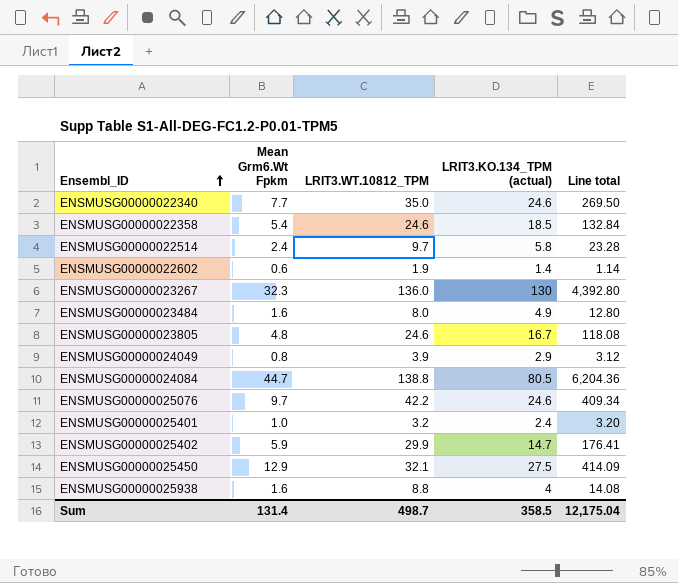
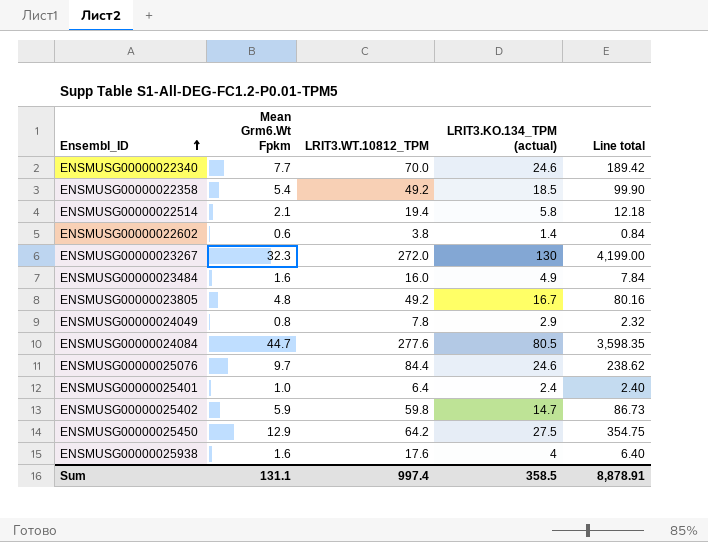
column Line total | formula: [Mean Grm6.Wt Fpkm] * [LRIT3.WT.10812_TPM] -> [Mean Grm6.Wt Fpkm] * [LRIT3.KO.134_TPM (actual)]
ENSMUSG00000022340 | LRIT3.WT.10812_TPM: 35.0 -> 70.0
ENSMUSG00000022358 | LRIT3.WT.10812_TPM: 24.6 -> 49.2
ENSMUSG00000022514 | Mean Grm6.Wt Fpkm: 2.4 -> 2.1
ENSMUSG00000022514 | LRIT3.WT.10812_TPM: 9.7 -> 19.4
ENSMUSG00000022602 | LRIT3.WT.10812_TPM: 1.9 -> 3.8
ENSMUSG00000023267 | LRIT3.WT.10812_TPM: 136.0 -> 272.0
ENSMUSG00000023484 | LRIT3.WT.10812_TPM: 8.0 -> 16.0
ENSMUSG00000023805 | LRIT3.WT.10812_TPM: 24.6 -> 49.2
ENSMUSG00000024049 | LRIT3.WT.10812_TPM: 3.9 -> 7.8
ENSMUSG00000024084 | LRIT3.WT.10812_TPM: 138.8 -> 277.6
ENSMUSG00000025076 | LRIT3.WT.10812_TPM: 42.2 -> 84.4
ENSMUSG00000025401 | LRIT3.WT.10812_TPM: 3.2 -> 6.4
ENSMUSG00000025402 | LRIT3.WT.10812_TPM: 29.9 -> 59.8
ENSMUSG00000025450 | LRIT3.WT.10812_TPM: 32.1 -> 64.2
ENSMUSG00000025938 | LRIT3.WT.10812_TPM: 8.8 -> 17.6
Sum | Mean Grm6.Wt Fpkm: 131.4 -> 131.1
Sum | LRIT3.WT.10812_TPM: 498.7 -> 997.4
Sum | Line total: 12,175.04 -> 8,878.91

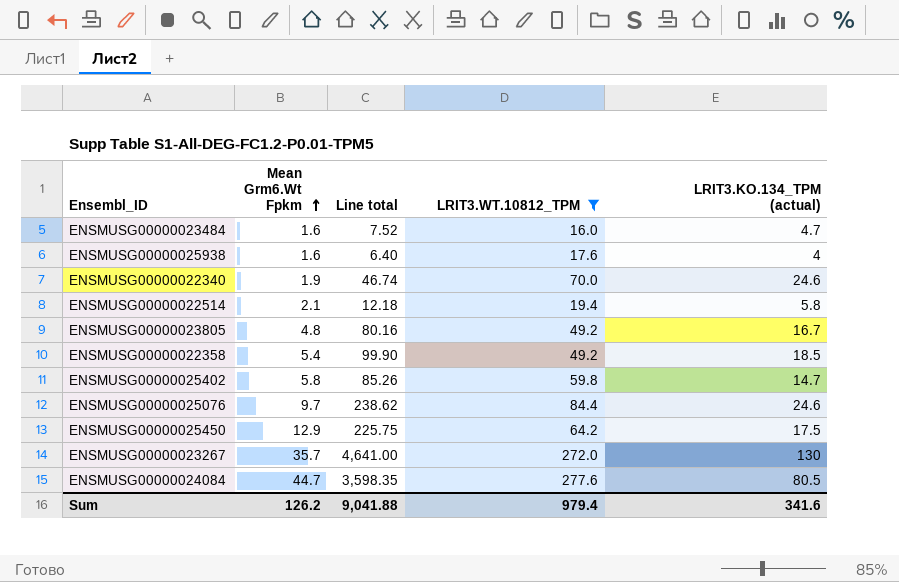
filter: none -> LRIT3.WT.10812_TPM >= 16.0
row order: Ensembl_ID ascending -> Mean Grm6.Wt Fpkm ascending
column Line total | position: 5 -> 3
ENSMUSG00000023484 | Line total: 7.84 -> 7.52
ENSMUSG00000023484 | LRIT3.KO.134_TPM (actual): 4.9 -> 4.7
ENSMUSG00000022340 | Mean Grm6.Wt Fpkm: 7.7 -> 1.9
ENSMUSG00000022340 | Line total: 189.42 -> 46.74
ENSMUSG00000025402 | Mean Grm6.Wt Fpkm: 5.9 -> 5.8
ENSMUSG00000025402 | Line total: 86.73 -> 85.26
ENSMUSG00000025450 | Line total: 354.75 -> 225.75
ENSMUSG00000025450 | LRIT3.KO.134_TPM (actual): 27.5 -> 17.5
ENSMUSG00000023267 | Mean Grm6.Wt Fpkm: 32.3 -> 35.7
ENSMUSG00000023267 | Line total: 4,199.00 -> 4,641.00
Sum | Mean Grm6.Wt Fpkm: 131.1 -> 126.2
Sum | Line total: 8,878.91 -> 9,041.88
Sum | LRIT3.WT.10812_TPM: 997.4 -> 979.4
Sum | LRIT3.KO.134_TPM (actual): 358.5 -> 341.6

